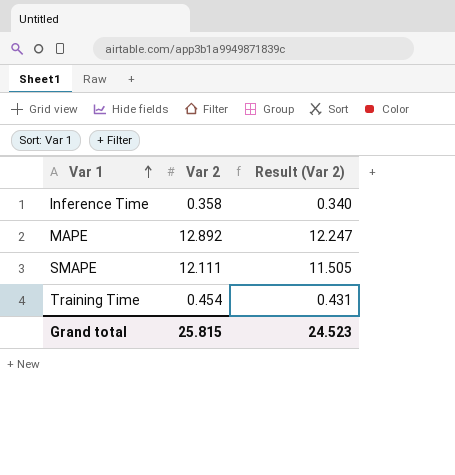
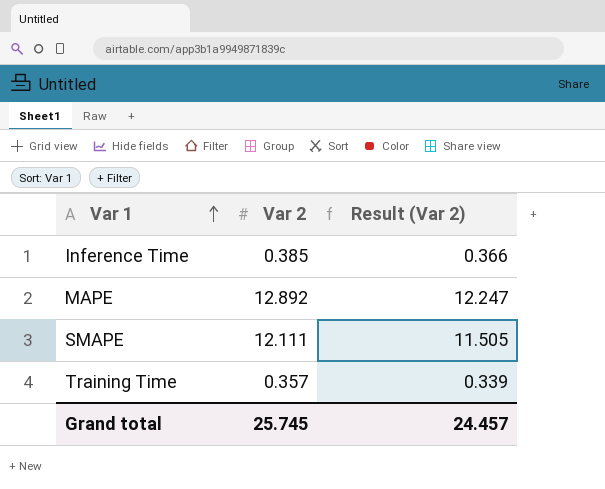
Inference Time | Var 2: 0.358 -> 0.385
Inference Time | Result (Var 2): 0.340 -> 0.366
Training Time | Var 2: 0.454 -> 0.357
Training Time | Result (Var 2): 0.431 -> 0.339
Grand total | Var 2: 25.815 -> 25.745
Grand total | Result (Var 2): 24.523 -> 24.457

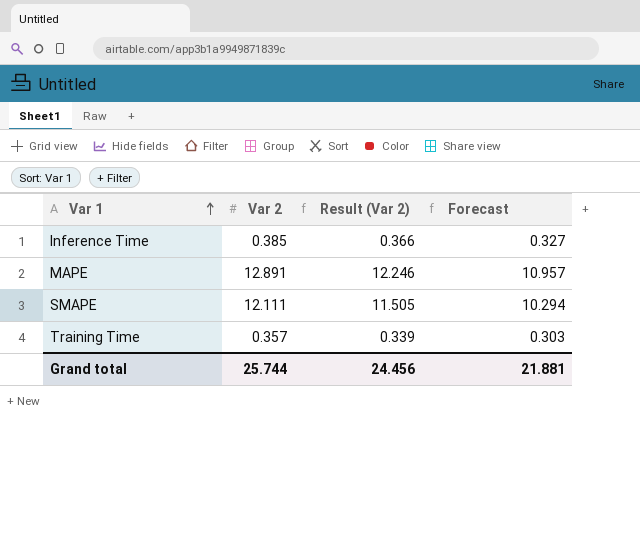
column Forecast | formula: none -> [Var 2] * 0.85
MAPE | Var 2: 12.892 -> 12.891
MAPE | Result (Var 2): 12.247 -> 12.246
Grand total | Var 2: 25.745 -> 25.744
Grand total | Result (Var 2): 24.457 -> 24.456

